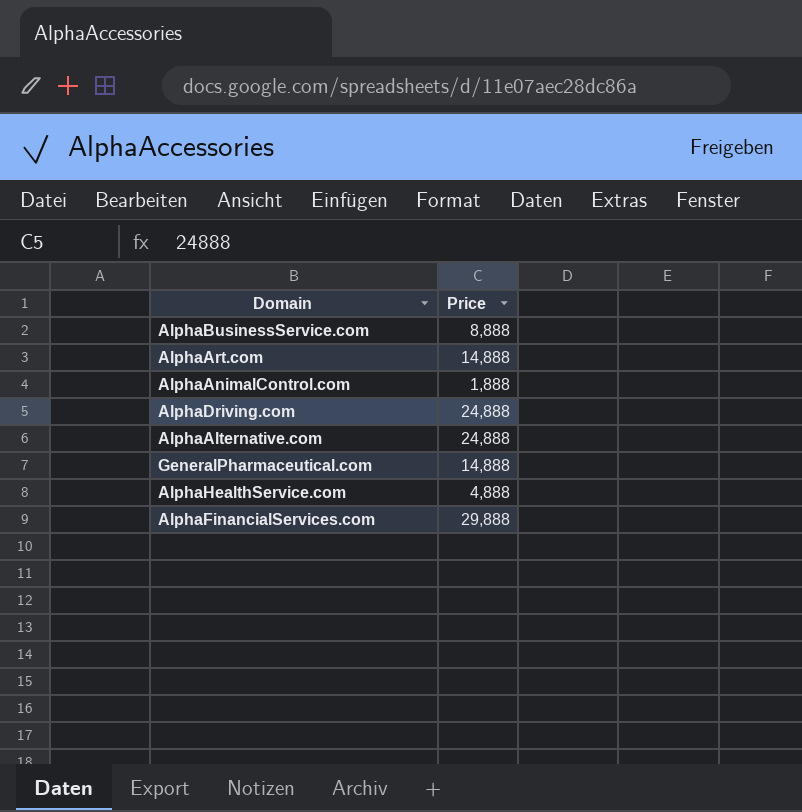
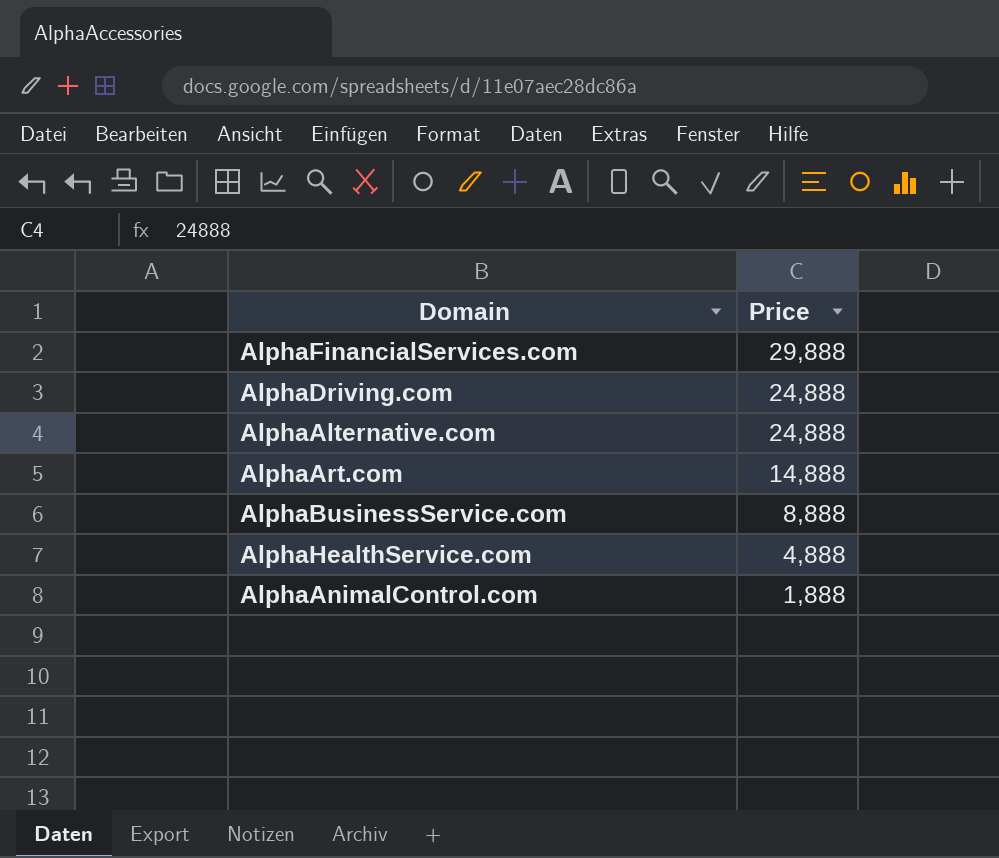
row order: none -> Price descending
row GeneralPharmaceutical.com: 14,888 -> none

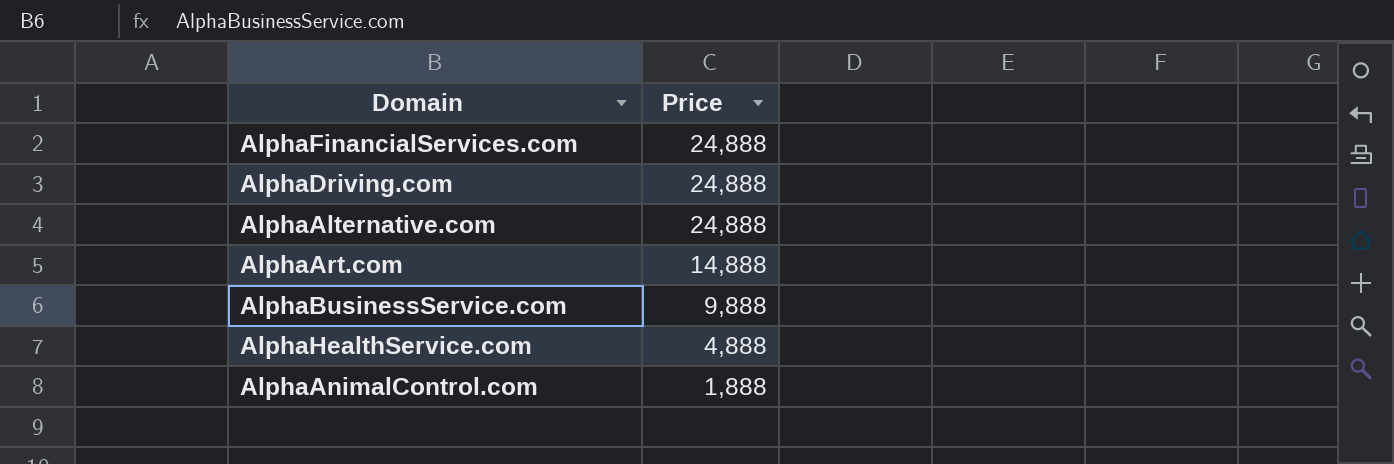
AlphaFinancialServices.com | Price: 29,888 -> 24,888
AlphaBusinessService.com | Price: 8,888 -> 9,888

